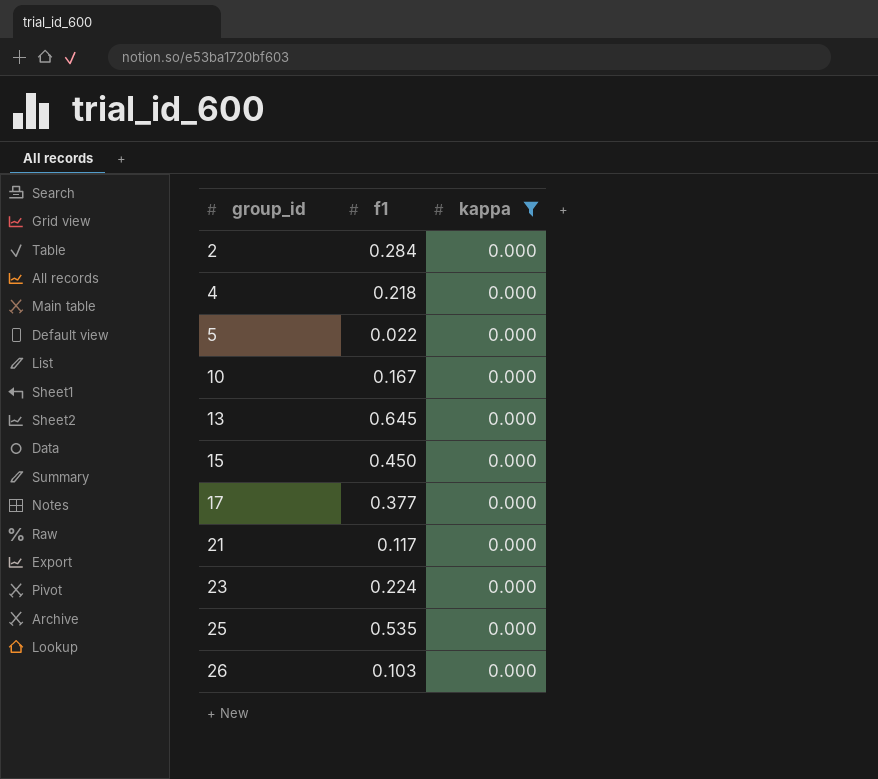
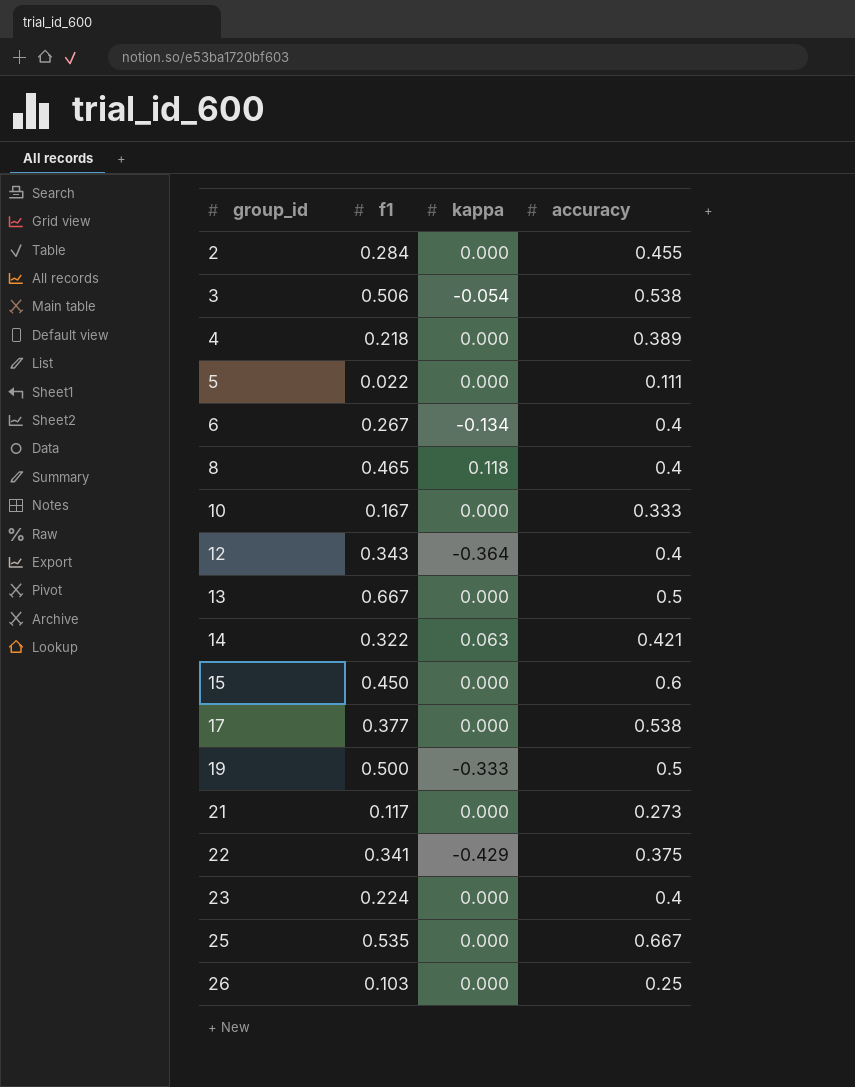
filter: kappa = 0.000 -> none
column accuracy | position: none -> 4
13 | f1: 0.645 -> 0.667

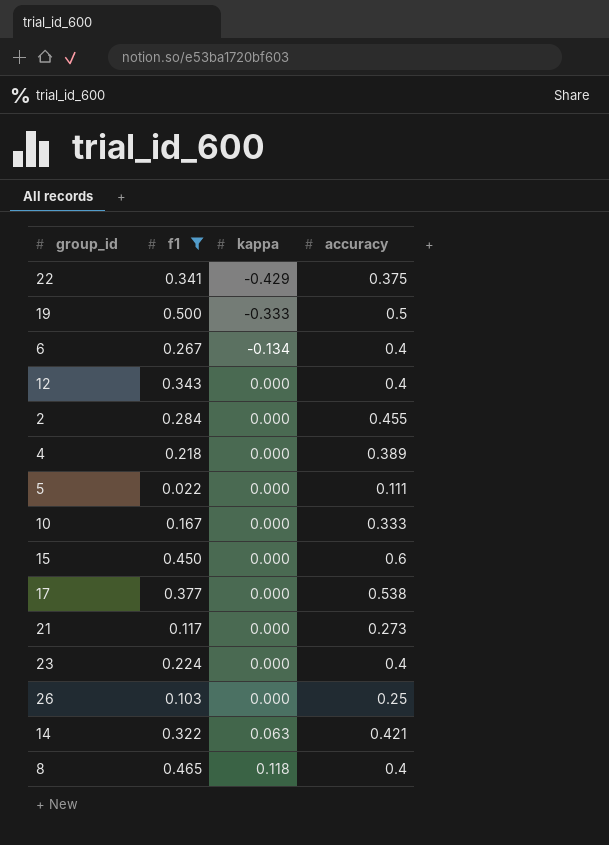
filter: none -> f1 <= 0.500
row order: group_id ascending -> kappa ascending
12 | kappa: -0.364 -> 0.000

